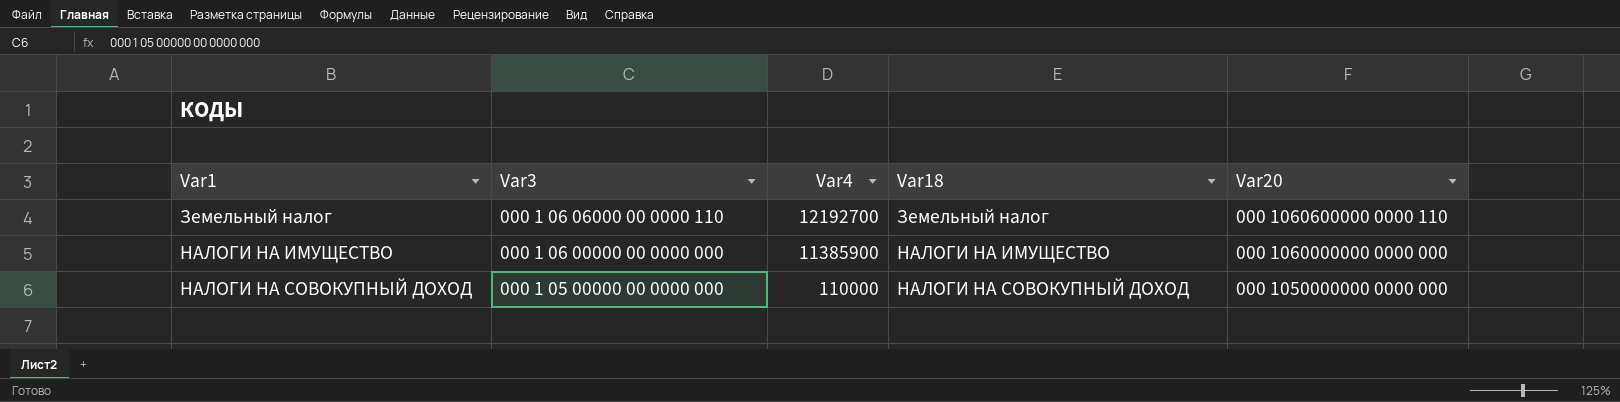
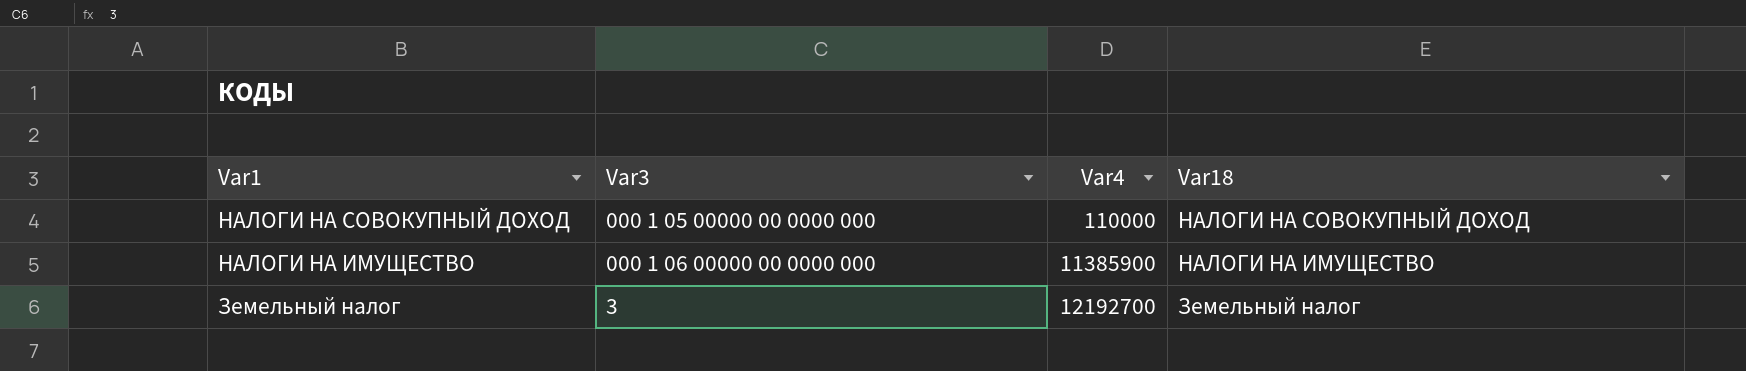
row order: Var1 ascending -> Var1 descending
column Var20 | position: 5 -> none
Земельный налог | Var3: 000 1 06 06000 00 0000 110 -> 3

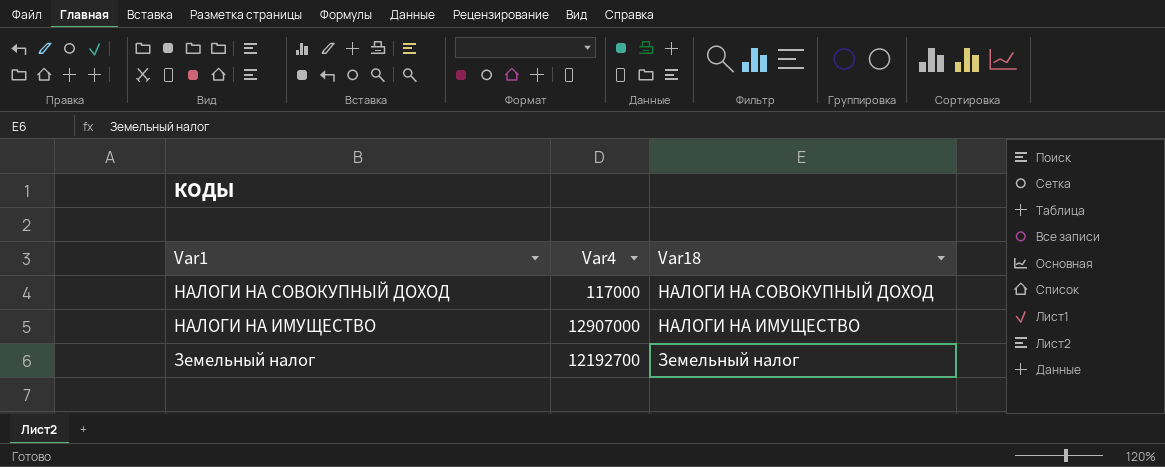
column Var3 | position: 2 -> none
НАЛОГИ НА СОВОКУПНЫЙ ДОХОД | Var4: 110000 -> 117000
НАЛОГИ НА ИМУЩЕСТВО | Var4: 11385900 -> 12907000

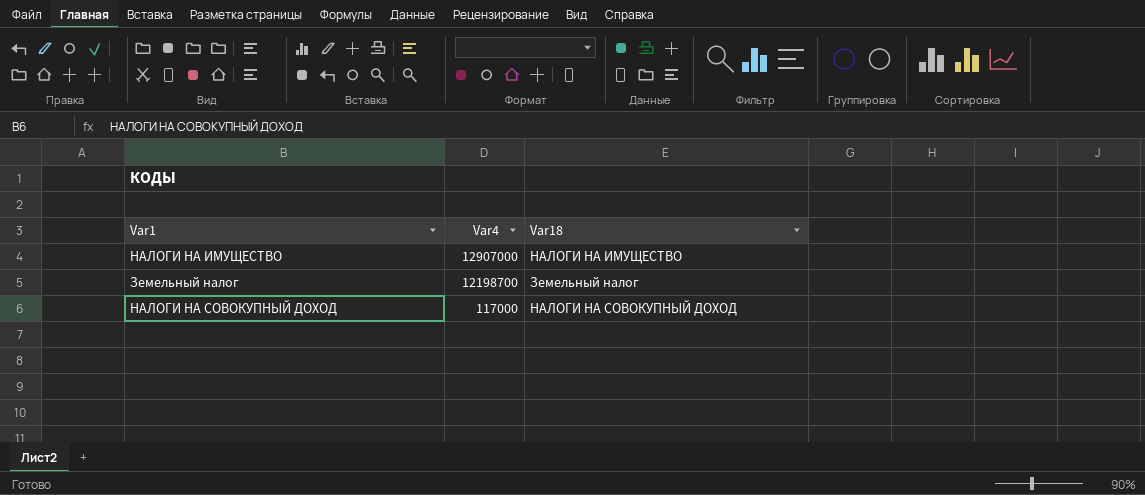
row order: Var1 descending -> Var4 descending
Земельный налог | Var4: 12192700 -> 12198700

